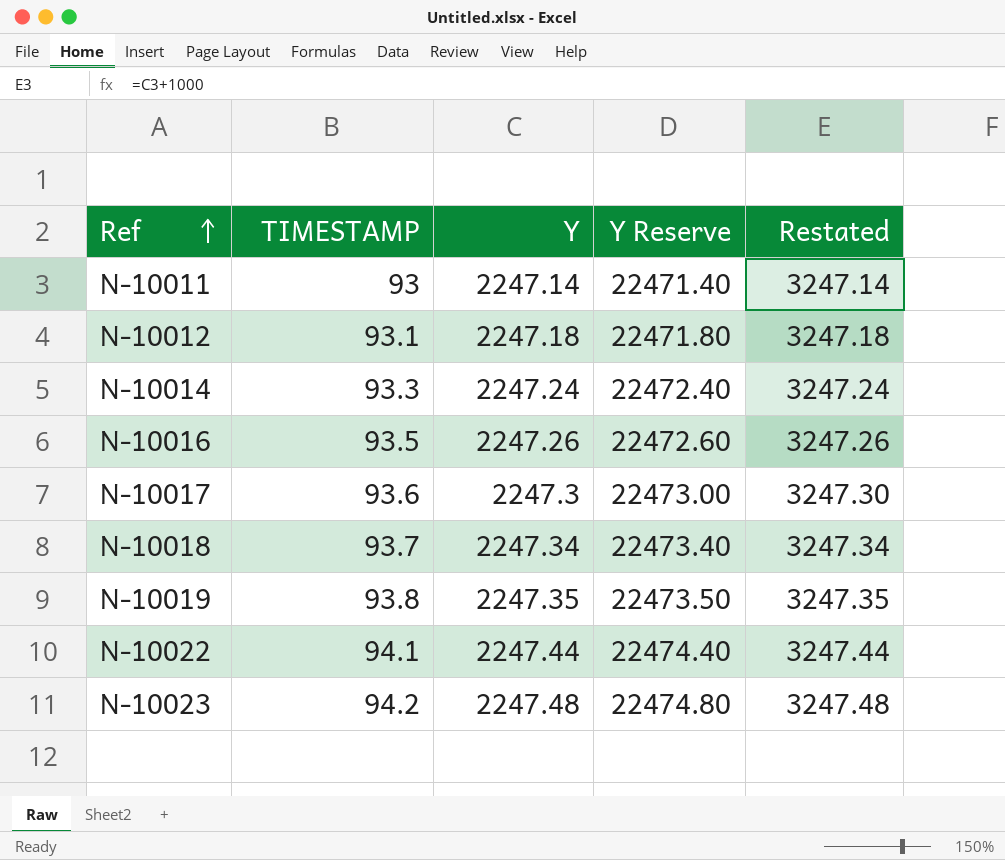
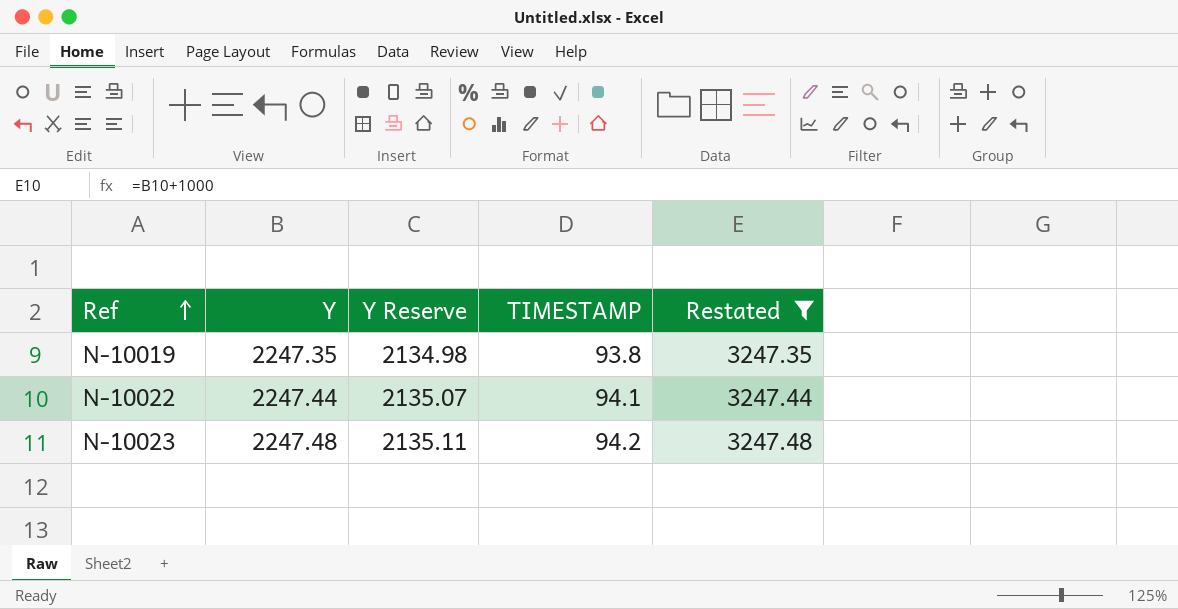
filter: none -> Restated >= 3247.35
column Y Reserve | formula: [Y] * 10 -> [Y] * 0.95
column TIMESTAMP | position: 2 -> 4

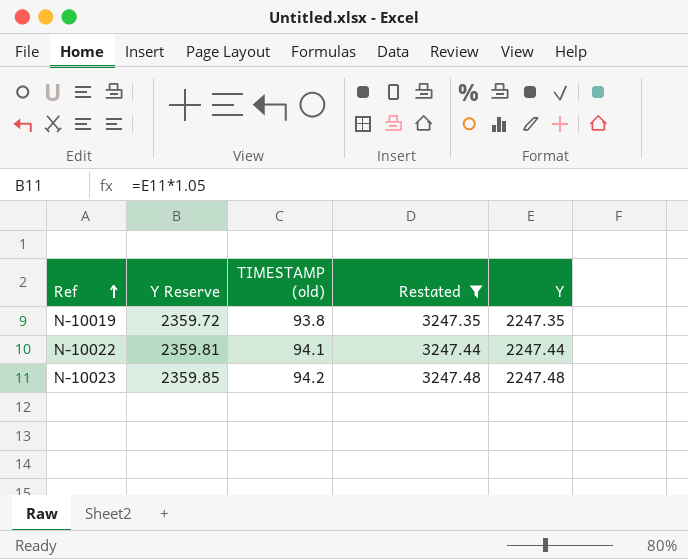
column Y Reserve | formula: [Y] * 0.95 -> [Y] * 1.05
column name: TIMESTAMP -> TIMESTAMP (old)
column Y | position: 2 -> 5

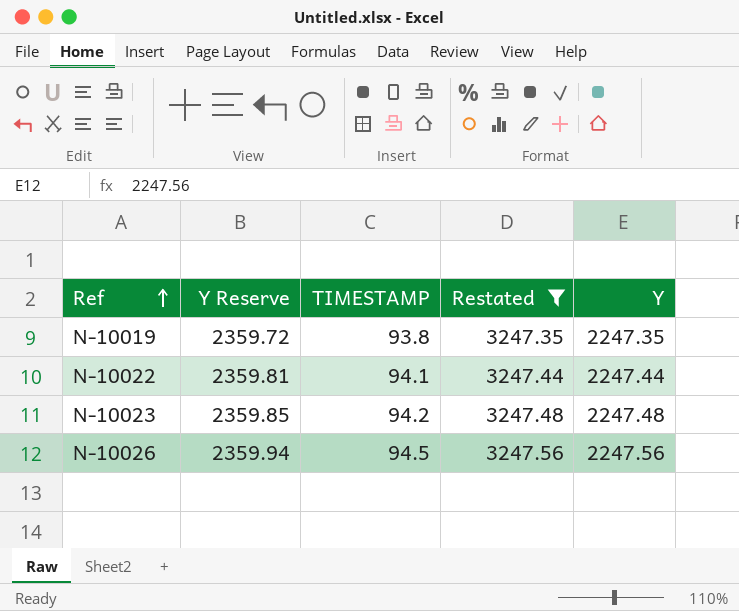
column name: TIMESTAMP (old) -> TIMESTAMP
row N-10026: none -> 2359.94 | 94.5 | 3247.56 | 2247.56

